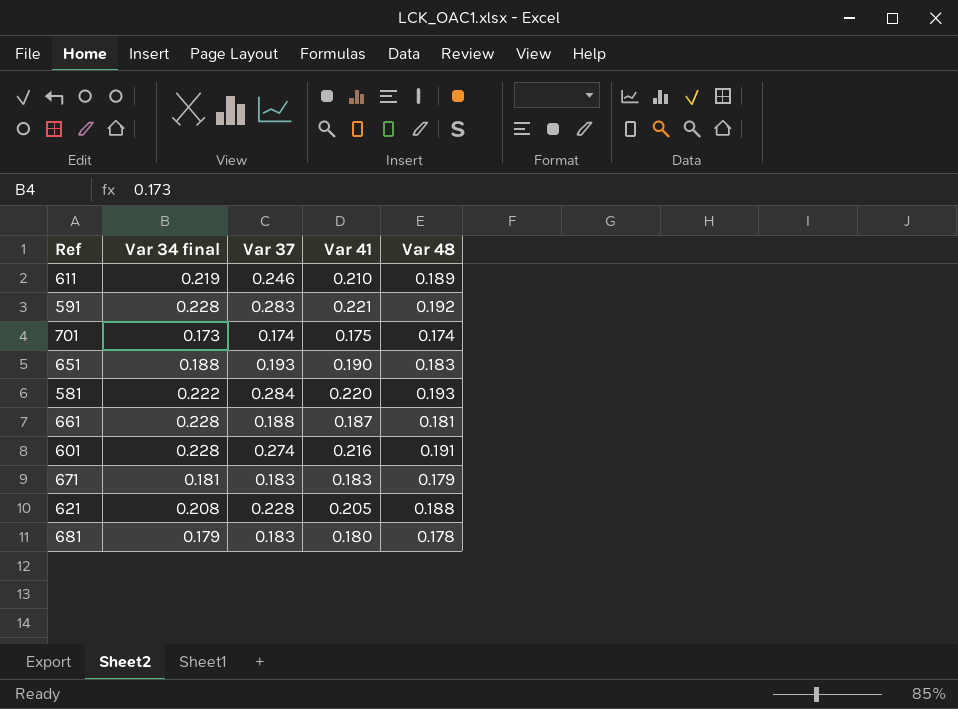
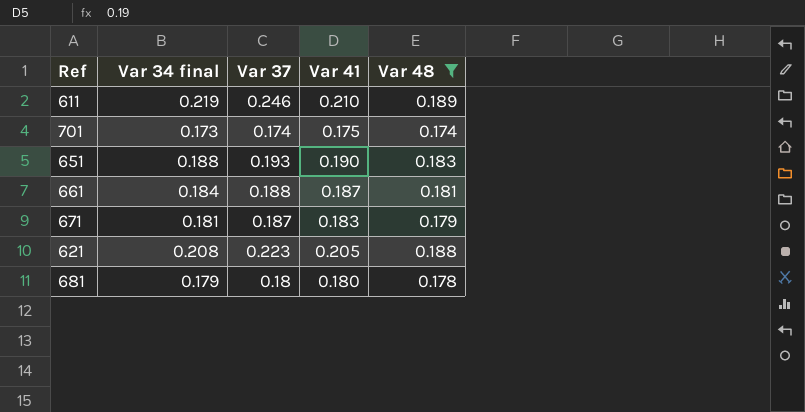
filter: none -> Var 48 <= 0.189
661 | Var 34 final: 0.228 -> 0.184
671 | Var 37: 0.183 -> 0.187
621 | Var 37: 0.228 -> 0.223
681 | Var 37: 0.183 -> 0.18

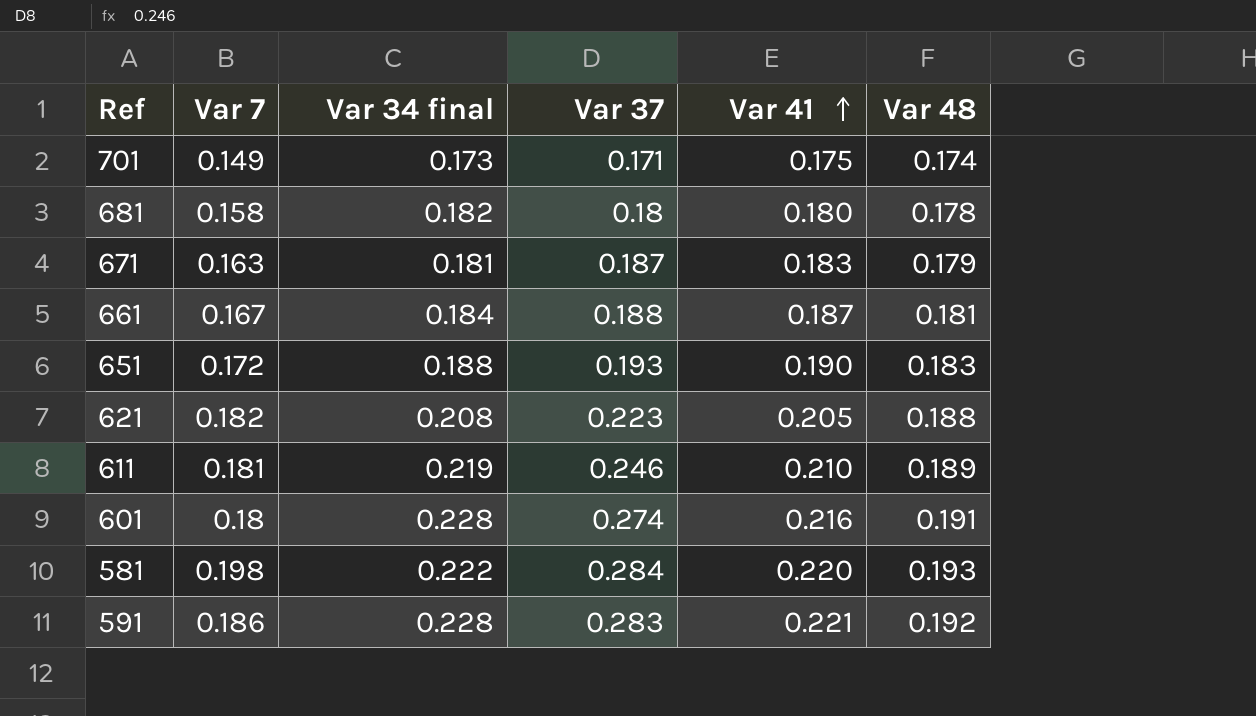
filter: Var 48 <= 0.189 -> none
row order: none -> Var 41 ascending
column Var 7 | position: none -> 2
701 | Var 37: 0.174 -> 0.171
681 | Var 34 final: 0.179 -> 0.182

